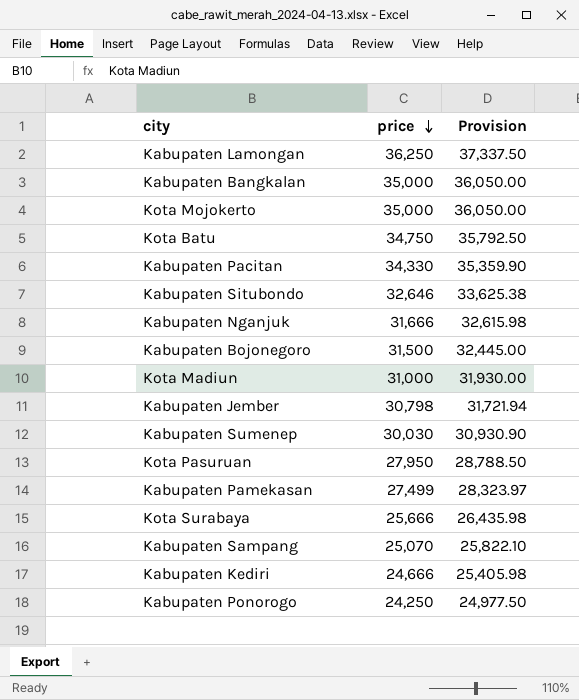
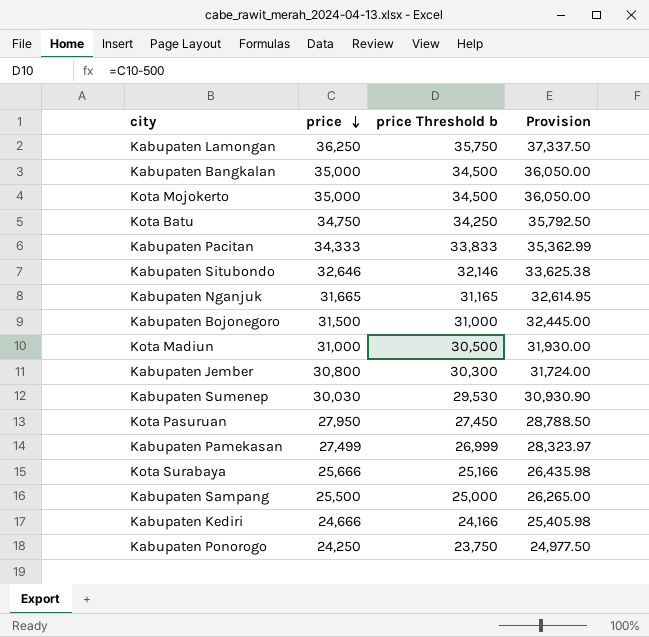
column price Threshold b | formula: none -> [price] - 500
Kabupaten Pacitan | price: 34,330 -> 34,333
Kabupaten Pacitan | Provision: 35,359.90 -> 35,362.99
Kabupaten Nganjuk | price: 31,666 -> 31,665
Kabupaten Nganjuk | Provision: 32,615.98 -> 32,614.95
Kabupaten Jember | price: 30,798 -> 30,800
Kabupaten Jember | Provision: 31,721.94 -> 31,724.00
Kabupaten Sampang | price: 25,070 -> 25,500
Kabupaten Sampang | Provision: 25,822.10 -> 26,265.00

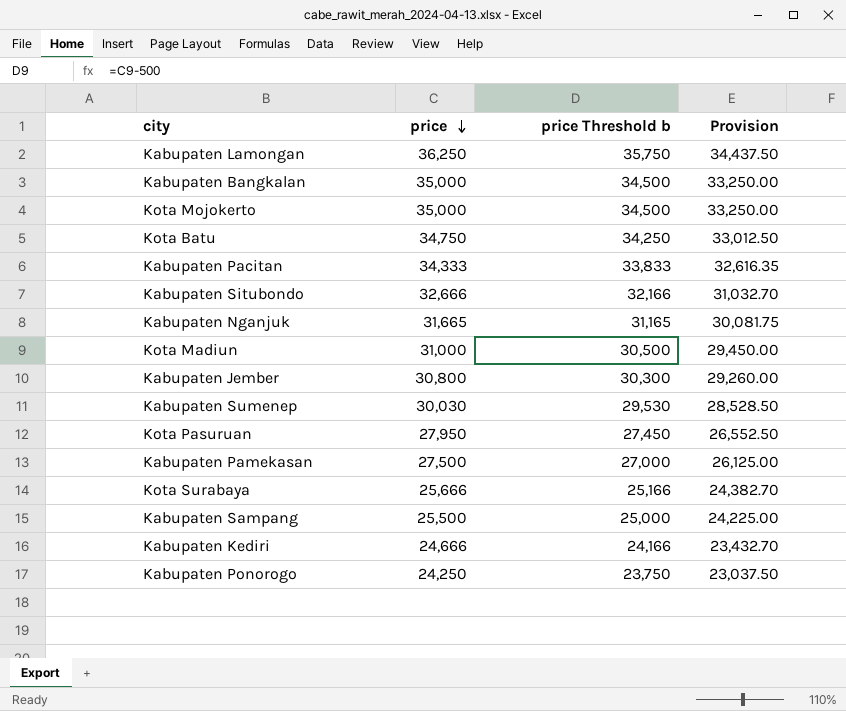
column Provision | formula: [price] * 1.03 -> [price] * 0.95
row Kabupaten Bojonegoro: 31,500 | 31,000 | 32,445.00 -> none
Kabupaten Situbondo | price: 32,646 -> 32,666
Kabupaten Situbondo | price Threshold b: 32,146 -> 32,166
Kabupaten Pamekasan | price: 27,499 -> 27,500
Kabupaten Pamekasan | price Threshold b: 26,999 -> 27,000

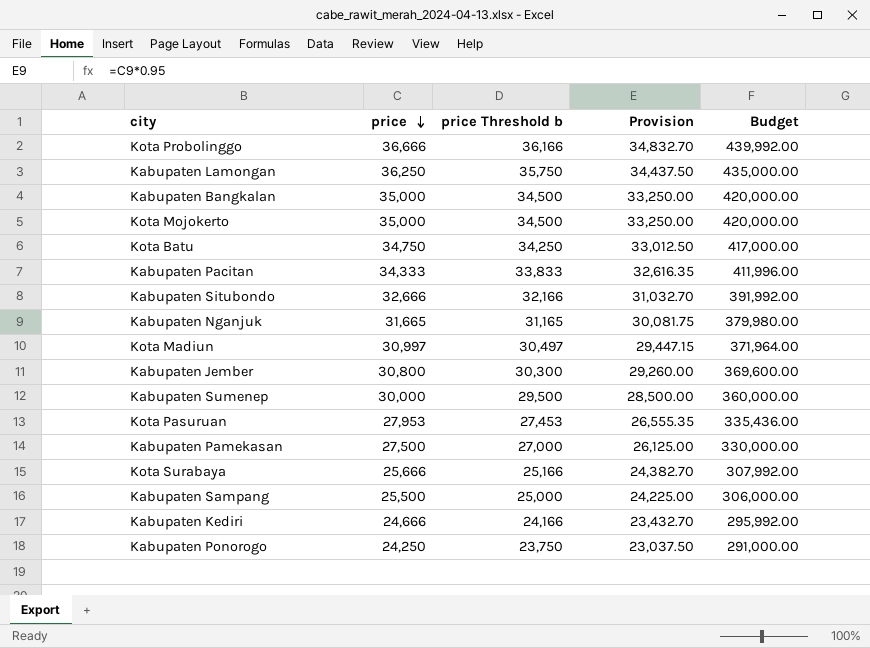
column Budget | formula: none -> [price] * 12
row Kota Probolinggo: none -> 36,666 | 36,166 | 34,832.70 | 439,992.00
Kota Madiun | price: 31,000 -> 30,997
Kota Madiun | price Threshold b: 30,500 -> 30,497
Kota Madiun | Provision: 29,450.00 -> 29,447.15
Kabupaten Sumenep | price: 30,030 -> 30,000
Kabupaten Sumenep | price Threshold b: 29,530 -> 29,500
Kabupaten Sumenep | Provision: 28,528.50 -> 28,500.00
Kota Pasuruan | price: 27,950 -> 27,953
Kota Pasuruan | price Threshold b: 27,450 -> 27,453
Kota Pasuruan | Provision: 26,552.50 -> 26,555.35

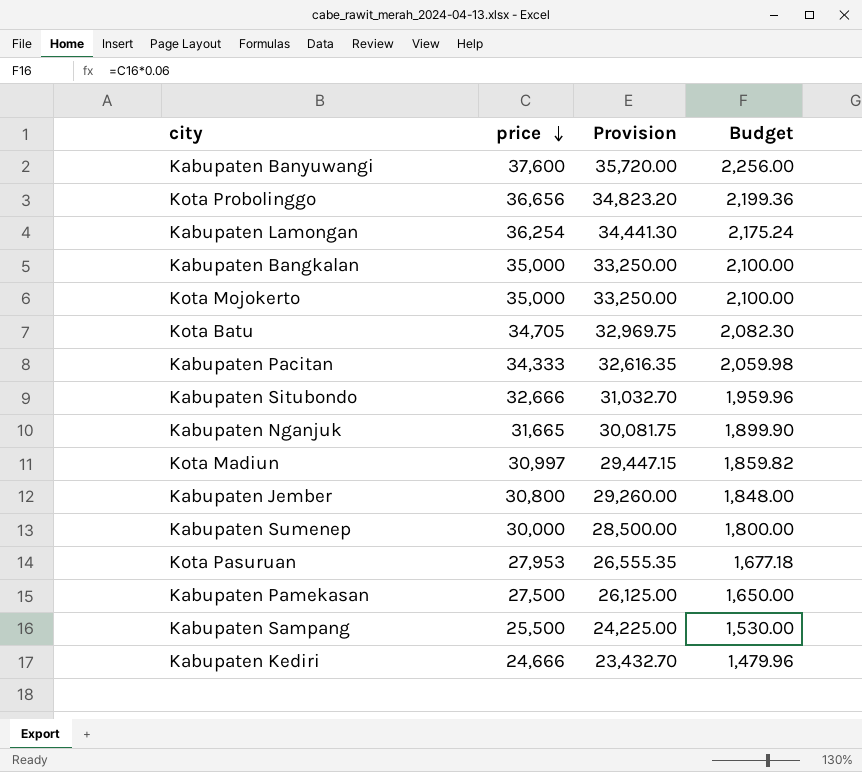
column price Threshold b | formula: [price] - 500 -> none
column Budget | formula: [price] * 12 -> [price] * 0.06
row Kota Surabaya: 25,666 | 25,166 | 24,382.70 | 307,992.00 -> none
row Kabupaten Ponorogo: 24,250 | 23,750 | 23,037.50 | 291,000.00 -> none
row Kabupaten Banyuwangi: none -> 37,600 | 35,720.00 | 2,256.00
Kota Probolinggo | price: 36,666 -> 36,656
Kota Probolinggo | Provision: 34,832.70 -> 34,823.20
Kabupaten Lamongan | price: 36,250 -> 36,254
Kabupaten Lamongan | Provision: 34,437.50 -> 34,441.30
Kota Batu | price: 34,750 -> 34,705
Kota Batu | Provision: 33,012.50 -> 32,969.75

